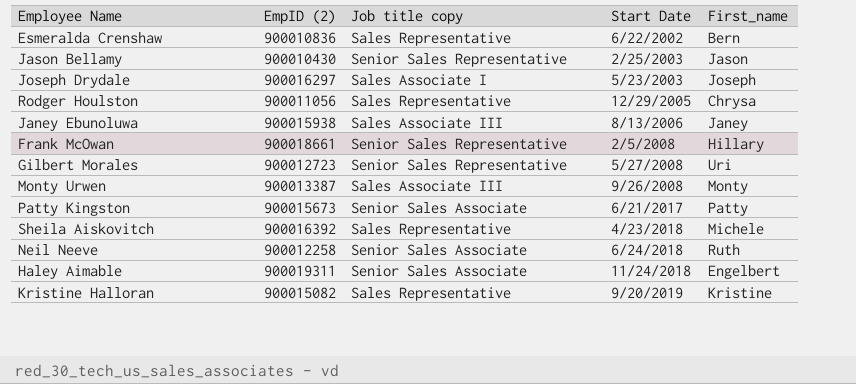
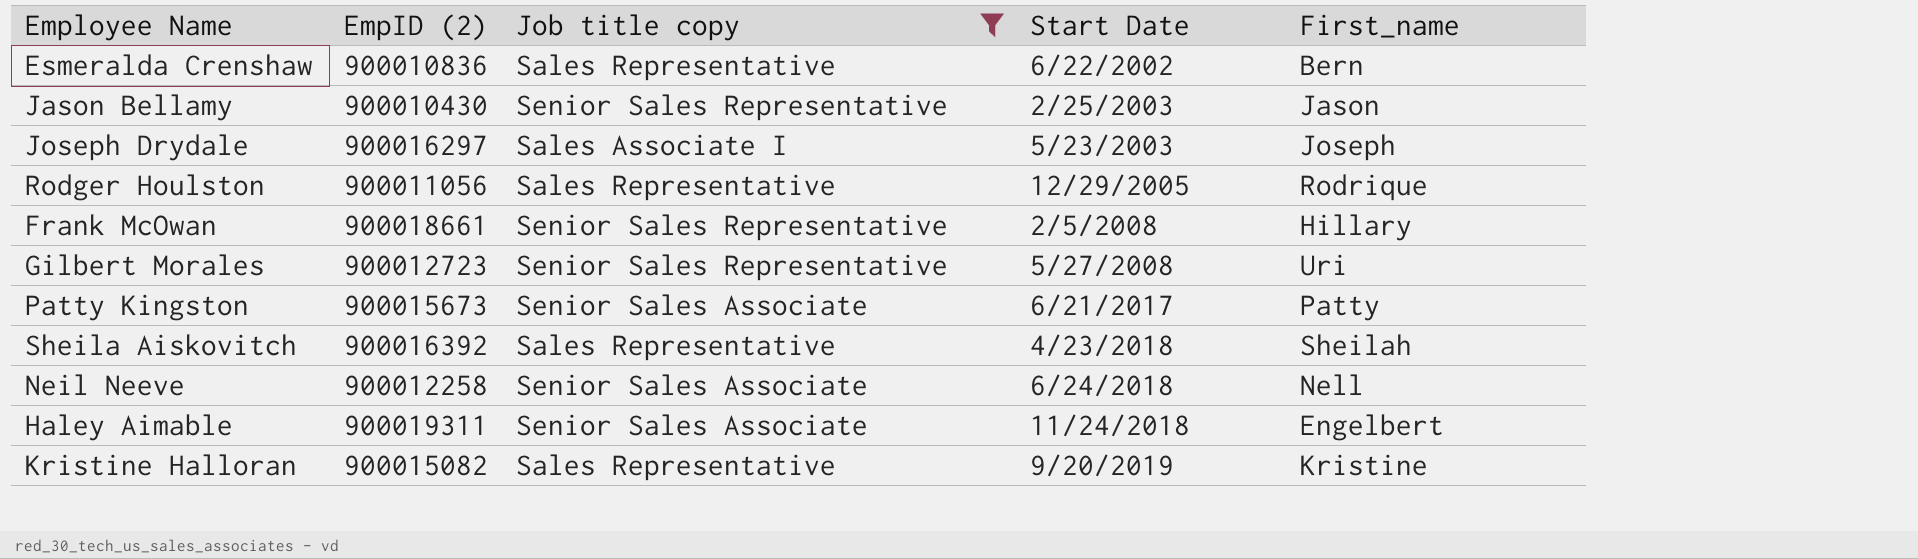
filter: none -> Job title copy != Sales Associate III
Rodger Houlston | First_name: Chrysa -> Rodrique
Sheila Aiskovitch | First_name: Michele -> Sheilah
Neil Neeve | First_name: Ruth -> Nell

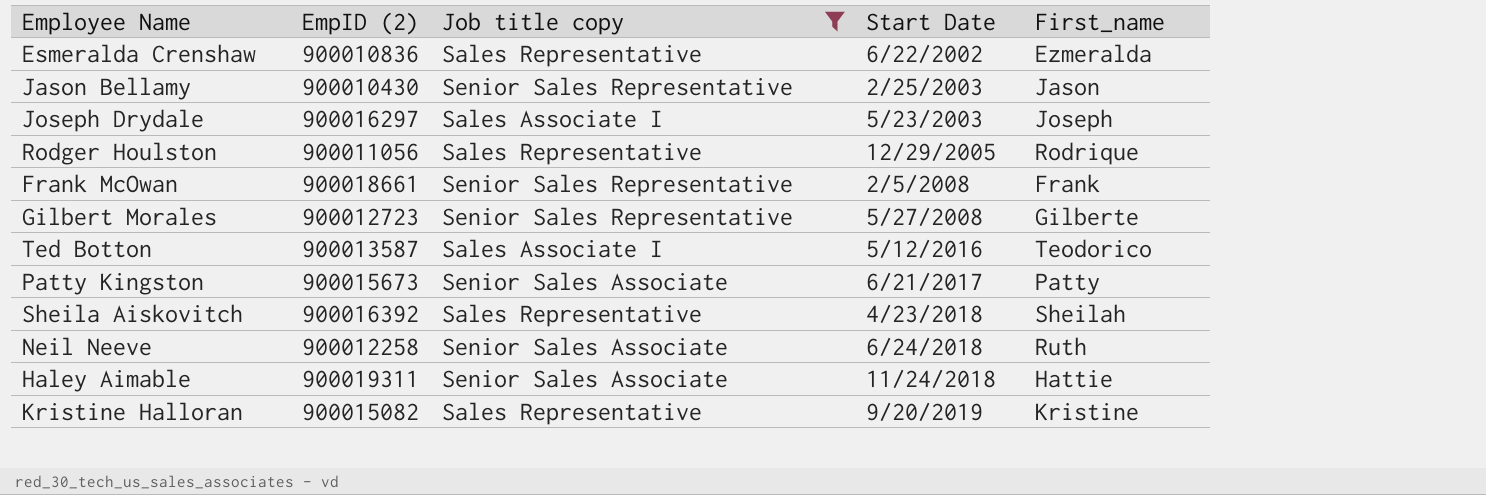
Esmeralda Crenshaw | First_name: Bern -> Ezmeralda
Frank McOwan | First_name: Hillary -> Frank
Gilbert Morales | First_name: Uri -> Gilberte
row Ted Botton: none -> 900013587 | Sales Associate I | 5/12/2016 | Teodorico
Neil Neeve | First_name: Nell -> Ruth
Haley Aimable | First_name: Engelbert -> Hattie

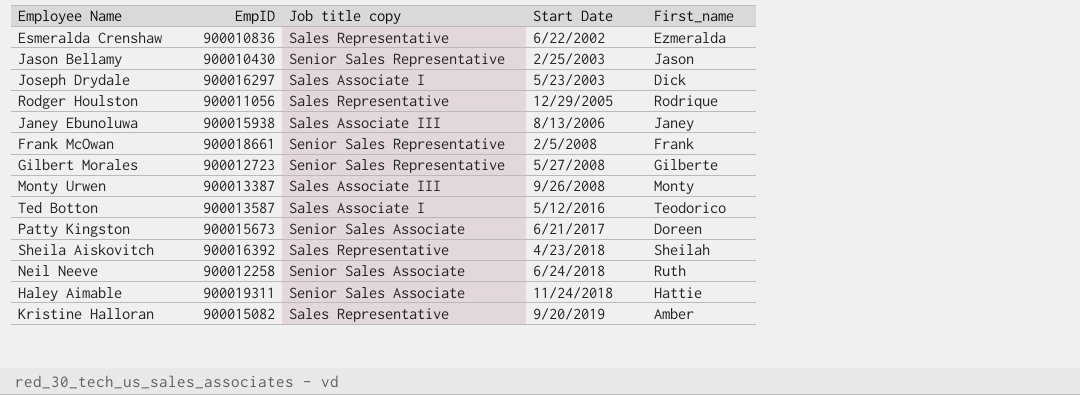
filter: Job title copy != Sales Associate III -> none
column name: EmpID (2) -> EmpID
Joseph Drydale | First_name: Joseph -> Dick
Patty Kingston | First_name: Patty -> Doreen
Kristine Halloran | First_name: Kristine -> Amber

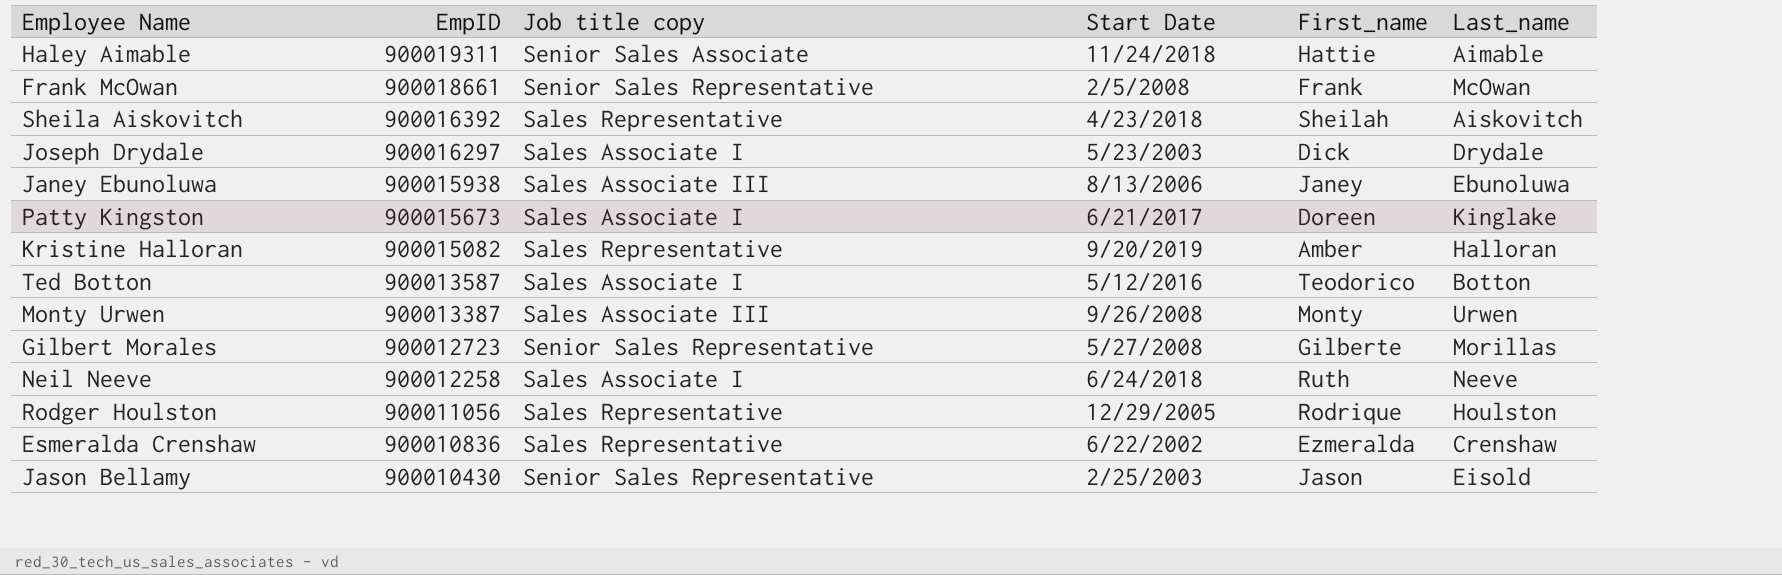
row order: Start Date ascending -> EmpID descending
column Last_name | position: none -> 6
Patty Kingston | Job title copy: Senior Sales Associate -> Sales Associate I
Neil Neeve | Job title copy: Senior Sales Associate -> Sales Associate I

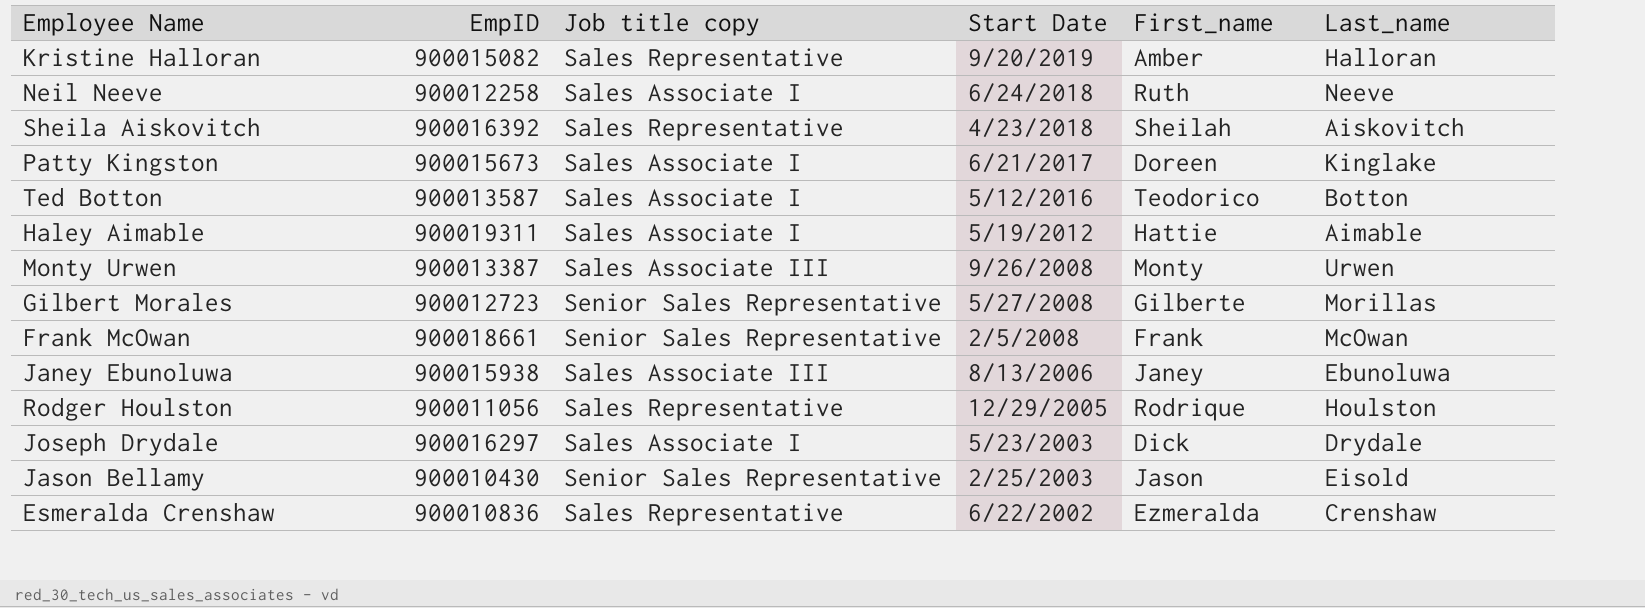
row order: EmpID descending -> Start Date descending
Haley Aimable | Job title copy: Senior Sales Associate -> Sales Associate I
Haley Aimable | Start Date: 11/24/2018 -> 5/19/2012

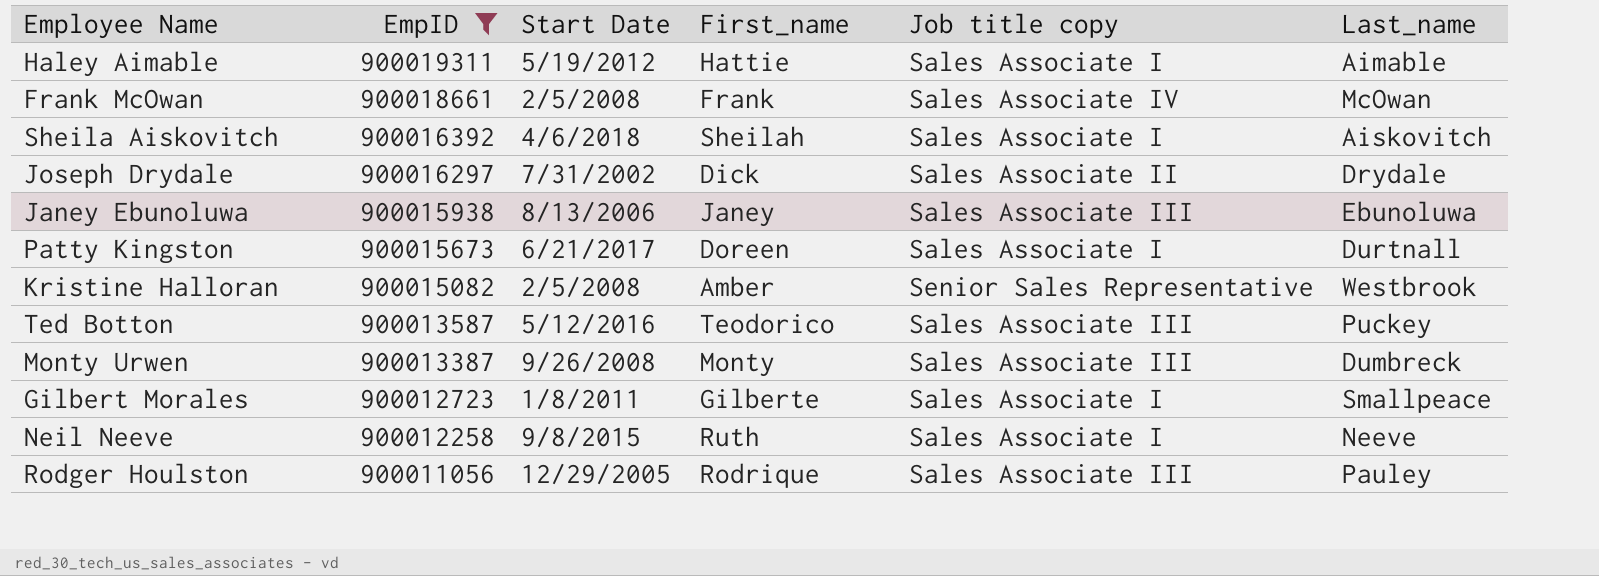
filter: none -> EmpID >= 900011056
row order: Start Date descending -> EmpID descending
column Job title copy | position: 3 -> 5
Frank McOwan | Job title copy: Senior Sales Representative -> Sales Associate IV
Sheila Aiskovitch | Start Date: 4/23/2018 -> 4/6/2018
Sheila Aiskovitch | Job title copy: Sales Representative -> Sales Associate I
Joseph Drydale | Start Date: 5/23/2003 -> 7/31/2002
Joseph Drydale | Job title copy: Sales Associate I -> Sales Associate II
Patty Kingston | Last_name: Kinglake -> Durtnall
Kristine Halloran | Start Date: 9/20/2019 -> 2/5/2008
Kristine Halloran | Job title copy: Sales Representative -> Senior Sales Representative
Kristine Halloran | Last_name: Halloran -> Westbrook
Ted Botton | Job title copy: Sales Associate I -> Sales Associate III
Ted Botton | Last_name: Botton -> Puckey
Monty Urwen | Last_name: Urwen -> Dumbreck
Gilbert Morales | Start Date: 5/27/2008 -> 1/8/2011
Gilbert Morales | Job title copy: Senior Sales Representative -> Sales Associate I
Gilbert Morales | Last_name: Morillas -> Smallpeace
Neil Neeve | Start Date: 6/24/2018 -> 9/8/2015
Rodger Houlston | Job title copy: Sales Representative -> Sales Associate III
Rodger Houlston | Last_name: Houlston -> Pauley

